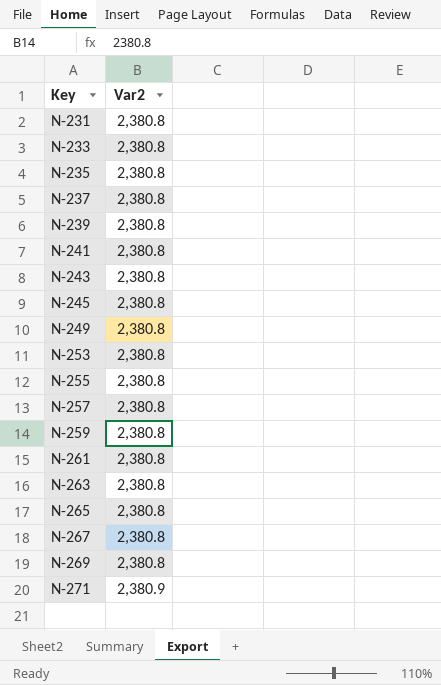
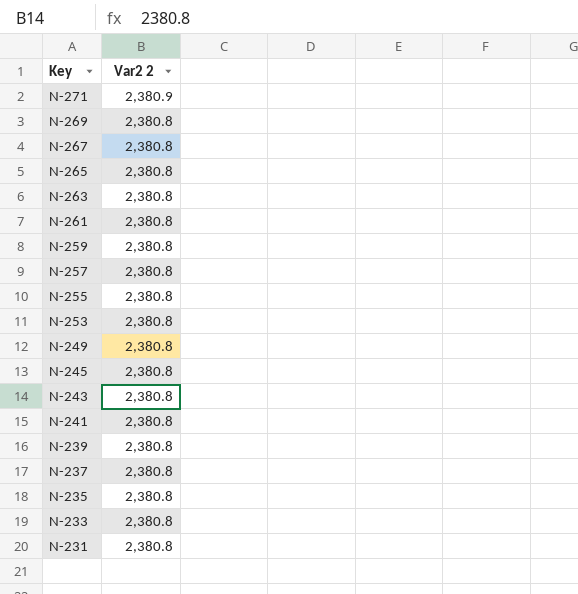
row order: Key ascending -> Key descending
column name: Var2 -> Var2 2

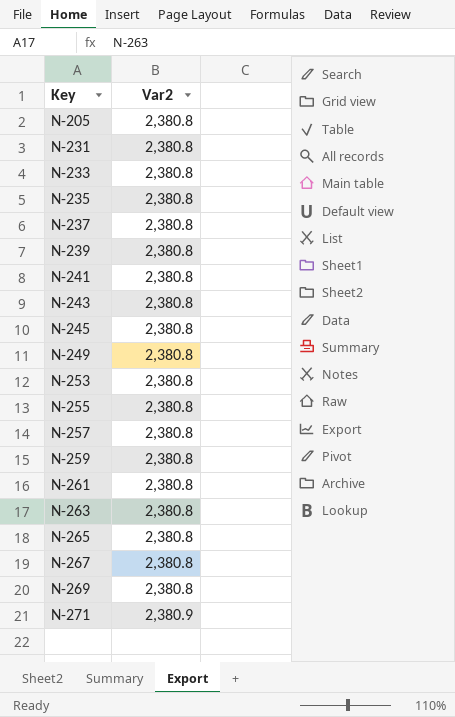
row order: Key descending -> Key ascending
column name: Var2 2 -> Var2
row N-205: none -> 2,380.8

